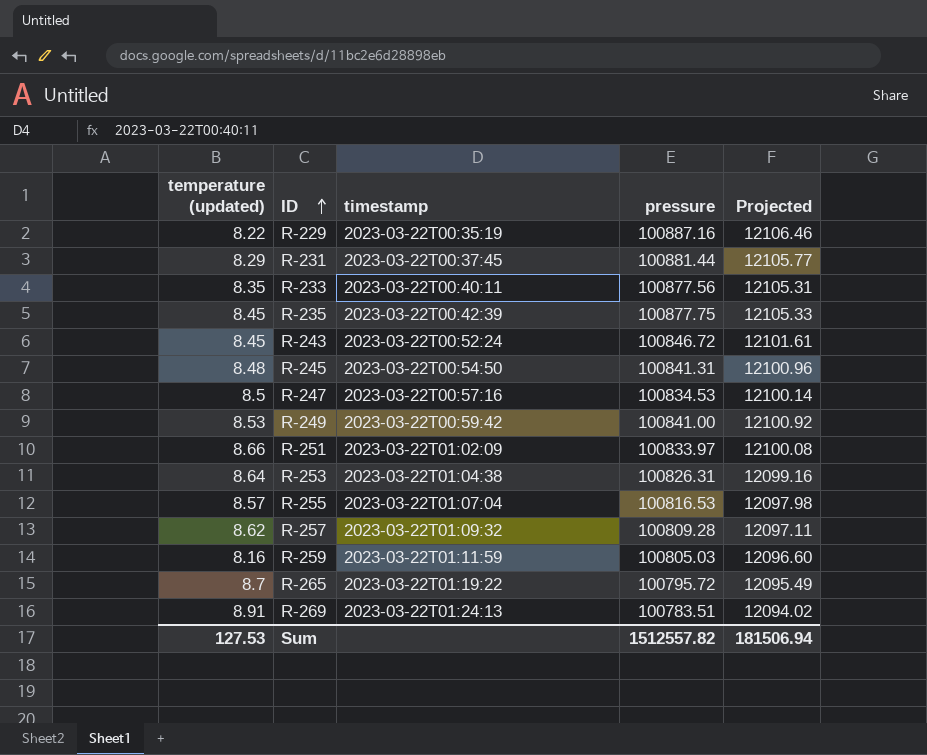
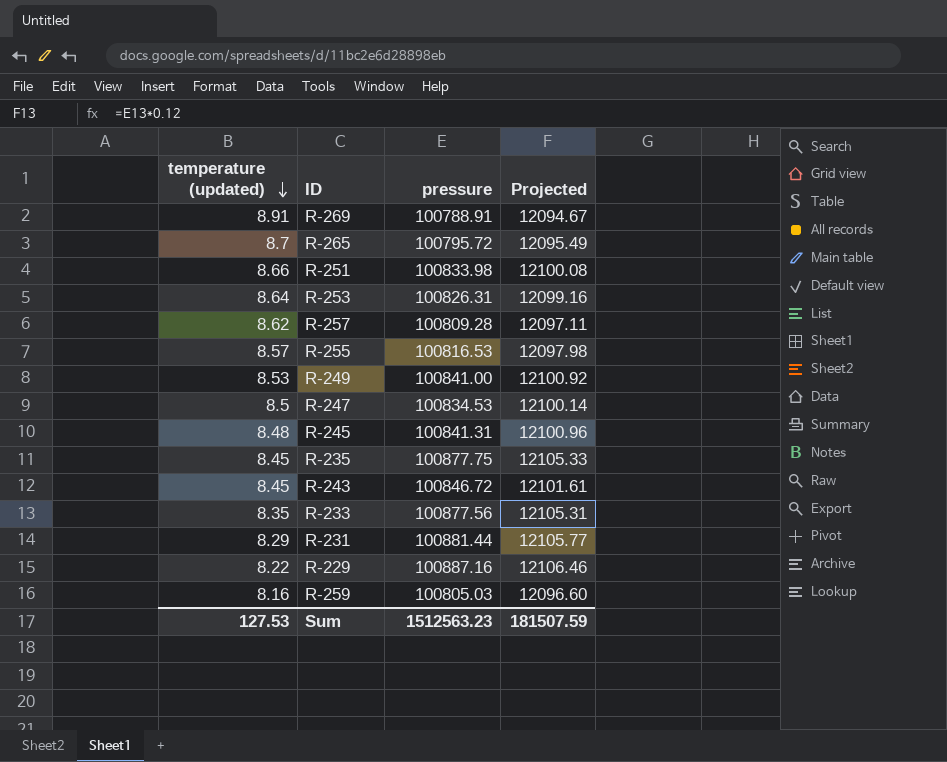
row order: ID ascending -> temperature (updated) descending
column timestamp | position: 3 -> none
R-269 | pressure: 100783.51 -> 100788.91
R-269 | Projected: 12094.02 -> 12094.67
R-251 | pressure: 100833.97 -> 100833.98
Sum | pressure: 1512557.82 -> 1512563.23
Sum | Projected: 181506.94 -> 181507.59

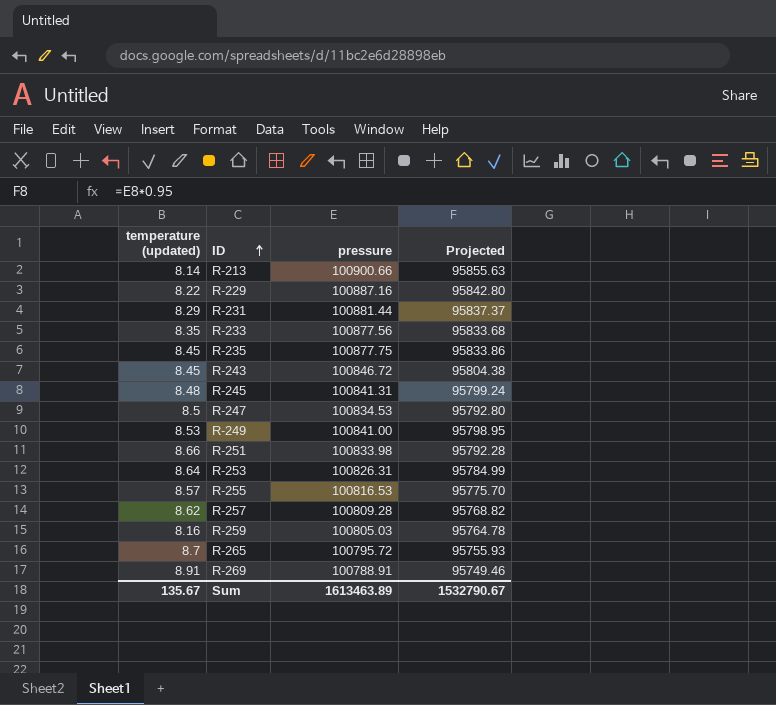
row order: temperature (updated) descending -> ID ascending
column Projected | formula: [pressure] * 0.12 -> [pressure] * 0.95
row R-213: none -> 8.14 | 100900.66 | 95855.63
Sum | temperature (updated): 127.53 -> 135.67
Sum | pressure: 1512563.23 -> 1613463.89
Sum | Projected: 181507.59 -> 1532790.67

